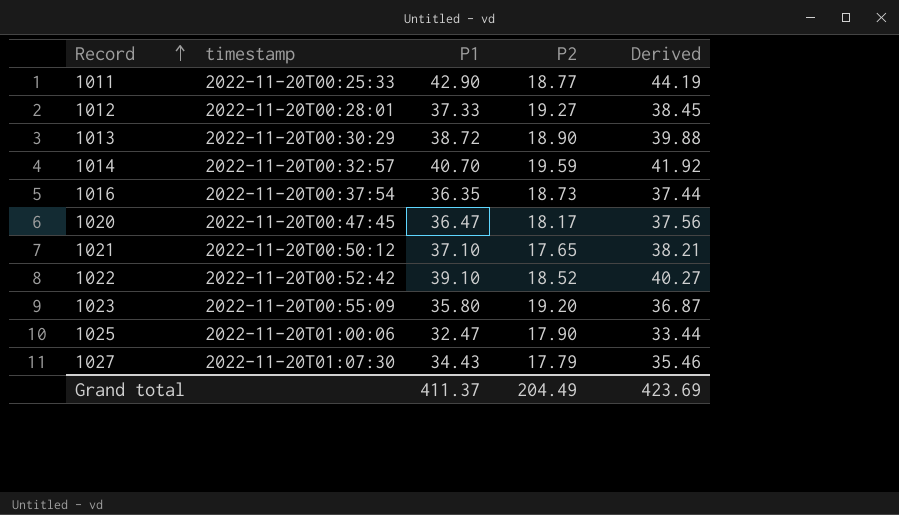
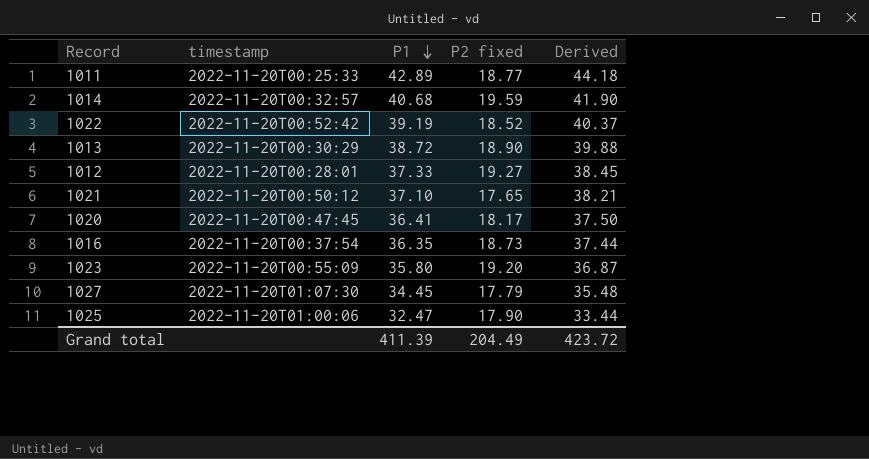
row order: Record ascending -> P1 descending
column name: P2 -> P2 fixed
1011 | P1: 42.90 -> 42.89
1011 | Derived: 44.19 -> 44.18
1014 | P1: 40.70 -> 40.68
1014 | Derived: 41.92 -> 41.90
1022 | P1: 39.10 -> 39.19
1022 | Derived: 40.27 -> 40.37
1020 | P1: 36.47 -> 36.41
1020 | Derived: 37.56 -> 37.50
1027 | P1: 34.43 -> 34.45
1027 | Derived: 35.46 -> 35.48
Grand total | P1: 411.37 -> 411.39
Grand total | Derived: 423.69 -> 423.72

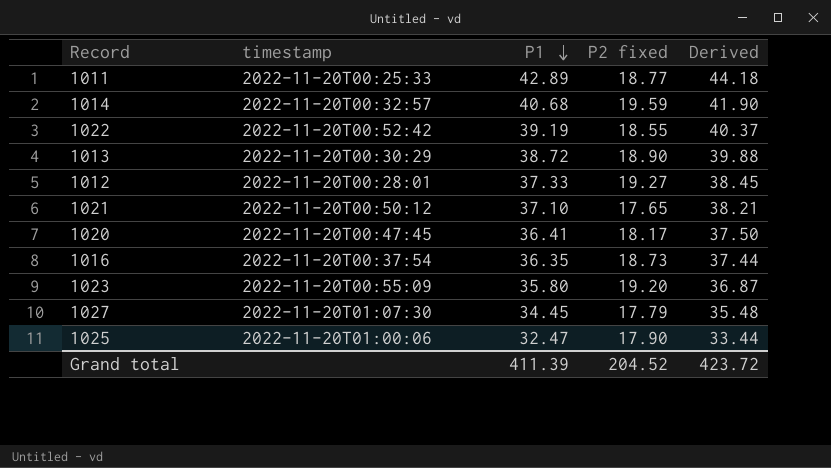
1022 | P2 fixed: 18.52 -> 18.55
Grand total | P2 fixed: 204.49 -> 204.52

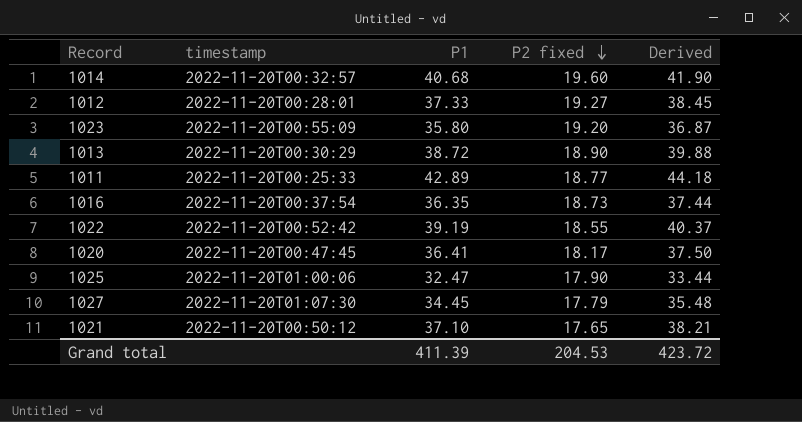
row order: P1 descending -> P2 fixed descending
1014 | P2 fixed: 19.59 -> 19.60
Grand total | P2 fixed: 204.52 -> 204.53

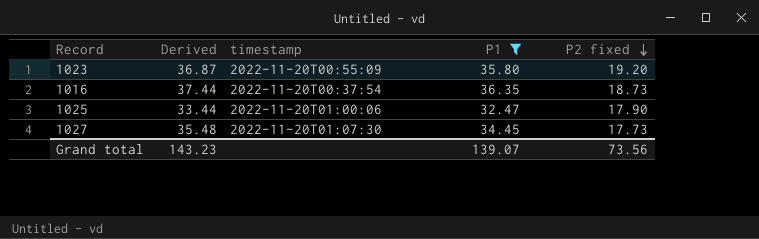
filter: none -> P1 <= 36.35
column Derived | position: 5 -> 2
1027 | P2 fixed: 17.79 -> 17.73
Grand total | Derived: 423.72 -> 143.23
Grand total | P1: 411.39 -> 139.07
Grand total | P2 fixed: 204.53 -> 73.56

